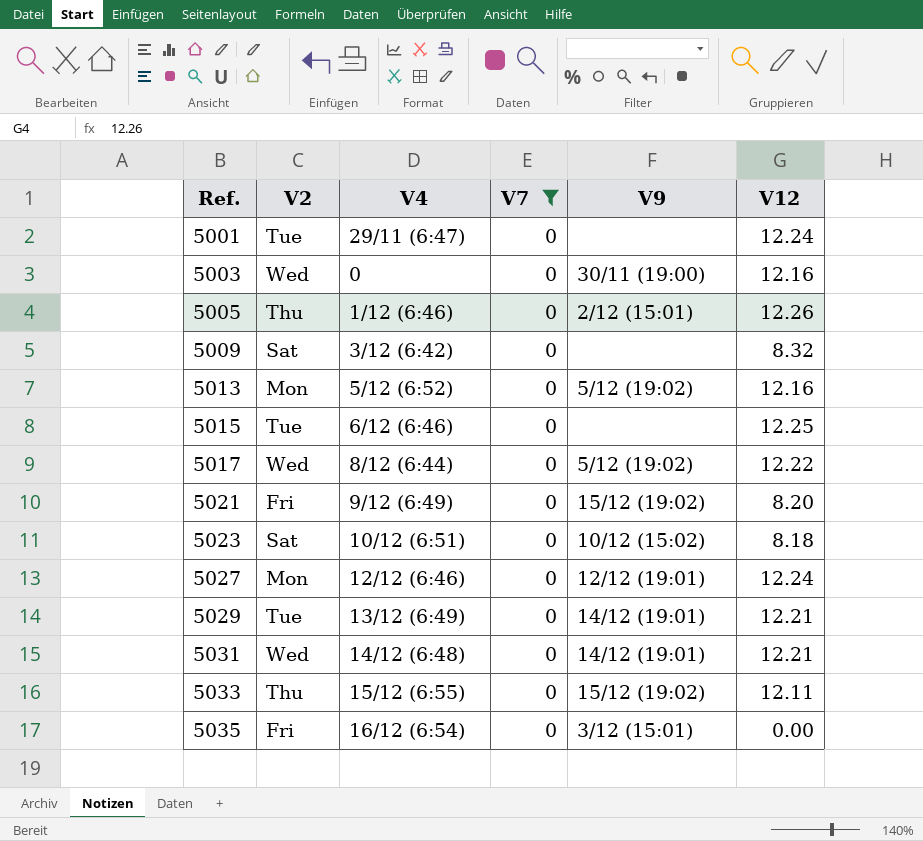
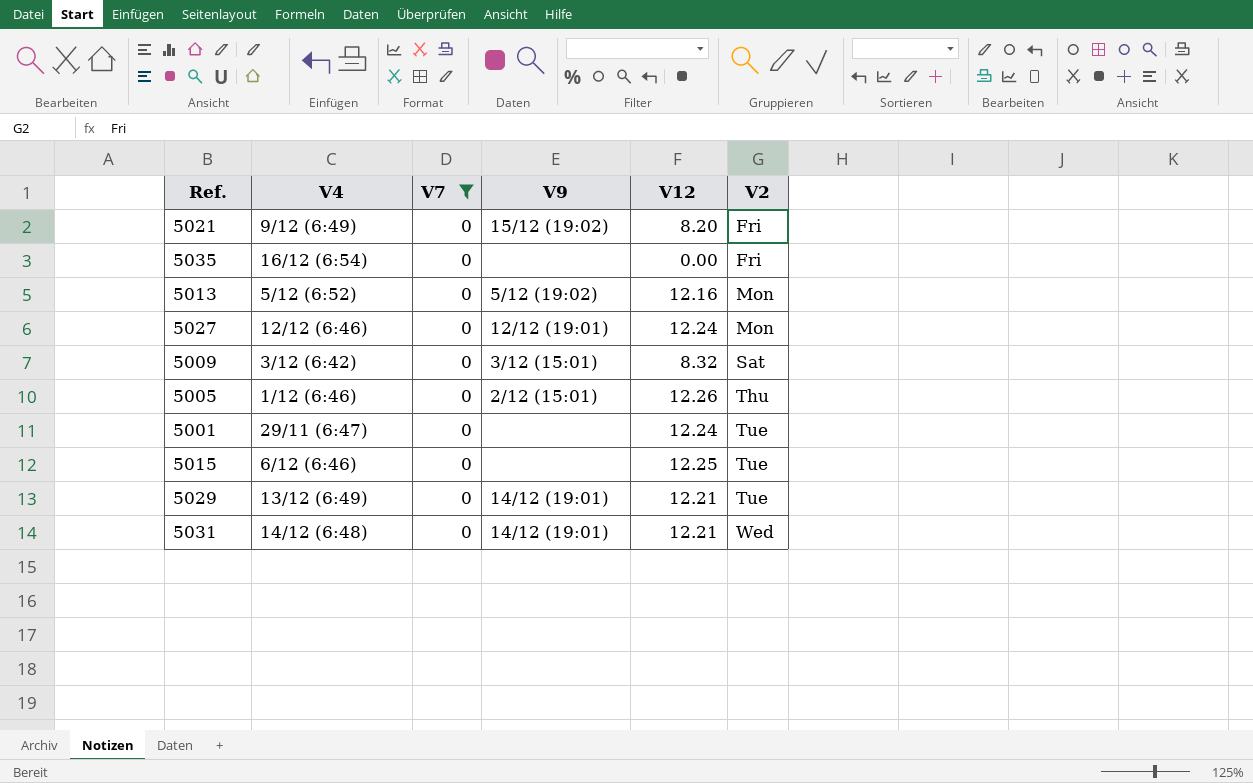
row order: Ref. ascending -> V2 ascending
column V2 | position: 2 -> 6
row 5003: Wed | 0 | 0 | 30/11 (19:00) | 12.16 -> none
row 5017: Wed | 8/12 (6:44) | 0 | 5/12 (19:02) | 12.22 -> none
row 5023: Sat | 10/12 (6:51) | 0 | 10/12 (15:02) | 8.18 -> none
row 5033: Thu | 15/12 (6:55) | 0 | 15/12 (19:02) | 12.11 -> none
5035 | V9: 3/12 (15:01) -> none
5009 | V9: none -> 3/12 (15:01)

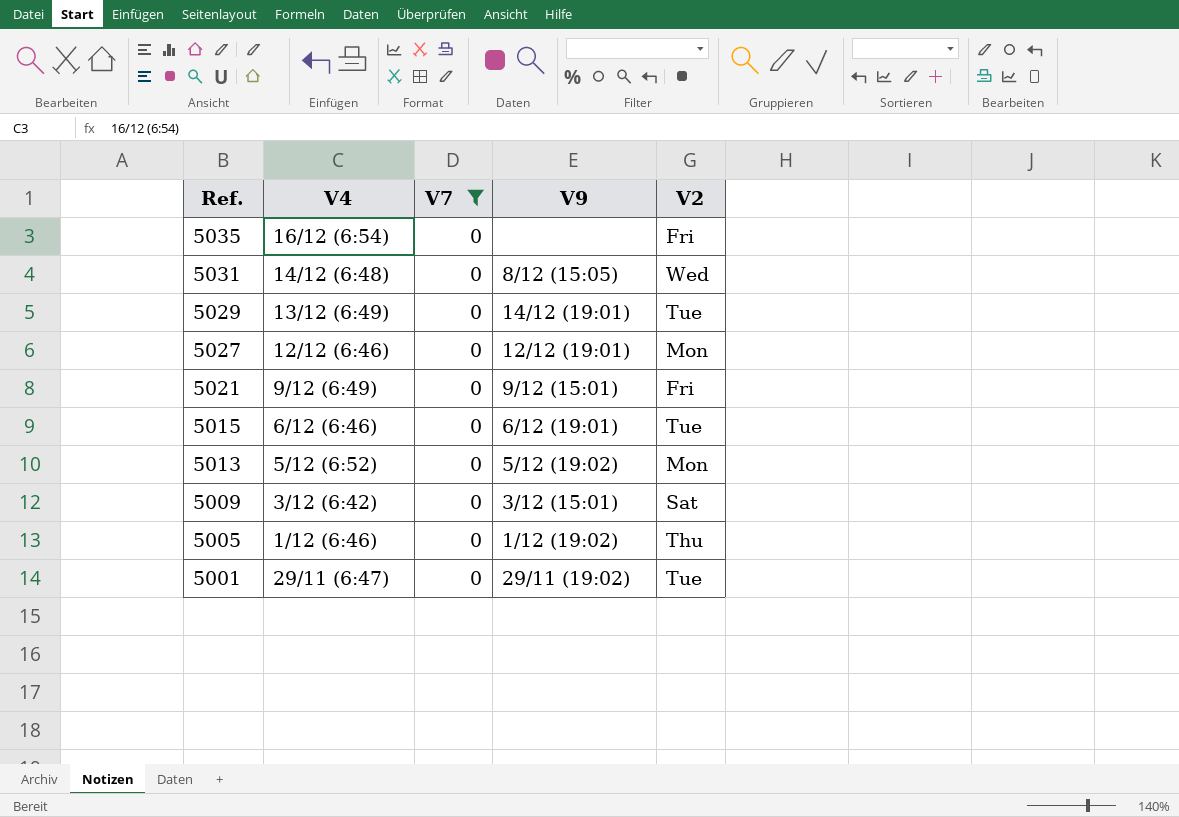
row order: V2 ascending -> Ref. descending
column V12 | position: 5 -> none
5031 | V9: 14/12 (19:01) -> 8/12 (15:05)
5021 | V9: 15/12 (19:02) -> 9/12 (15:01)
5015 | V9: none -> 6/12 (19:01)
5005 | V9: 2/12 (15:01) -> 1/12 (19:02)
5001 | V9: none -> 29/11 (19:02)

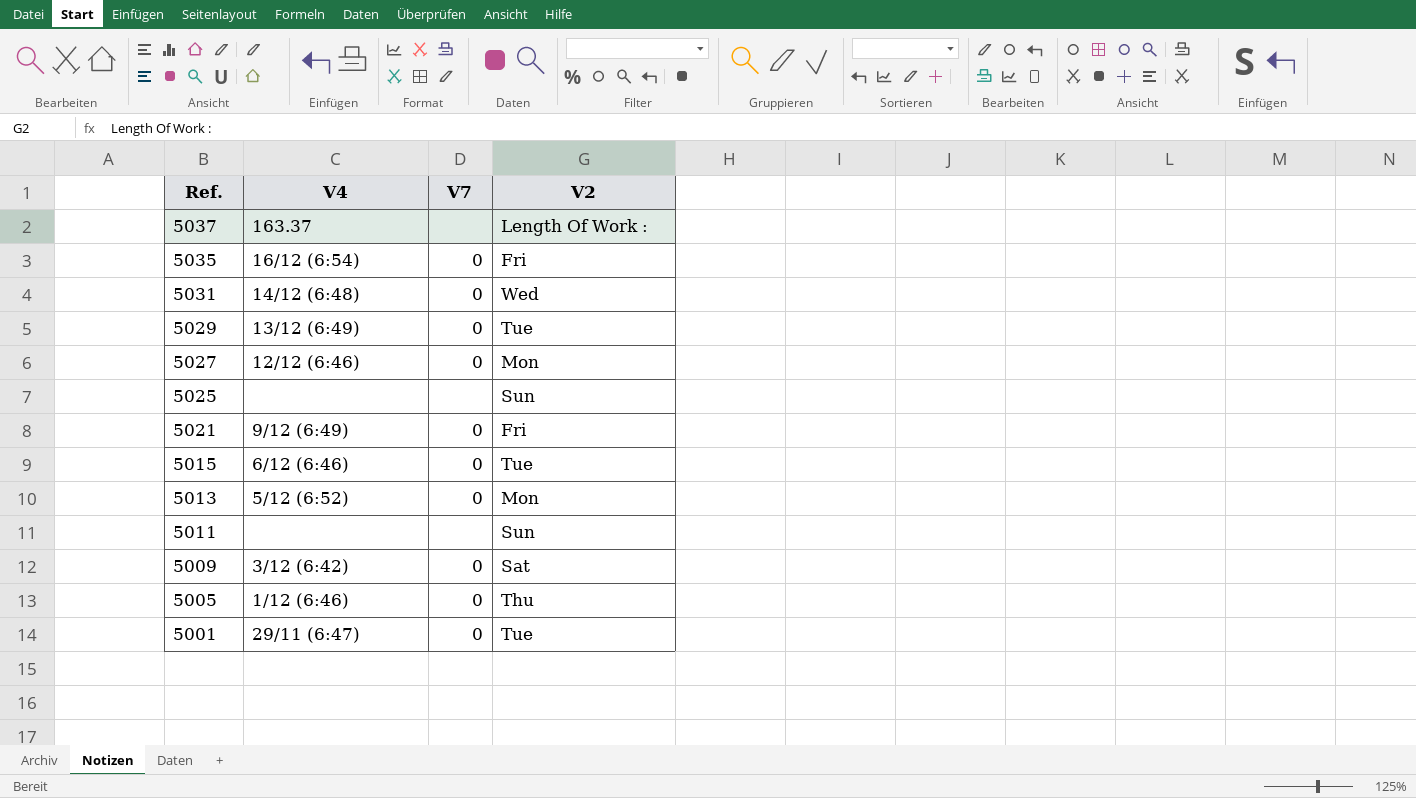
filter: V7 = 0 -> none
column V9 | position: 4 -> none

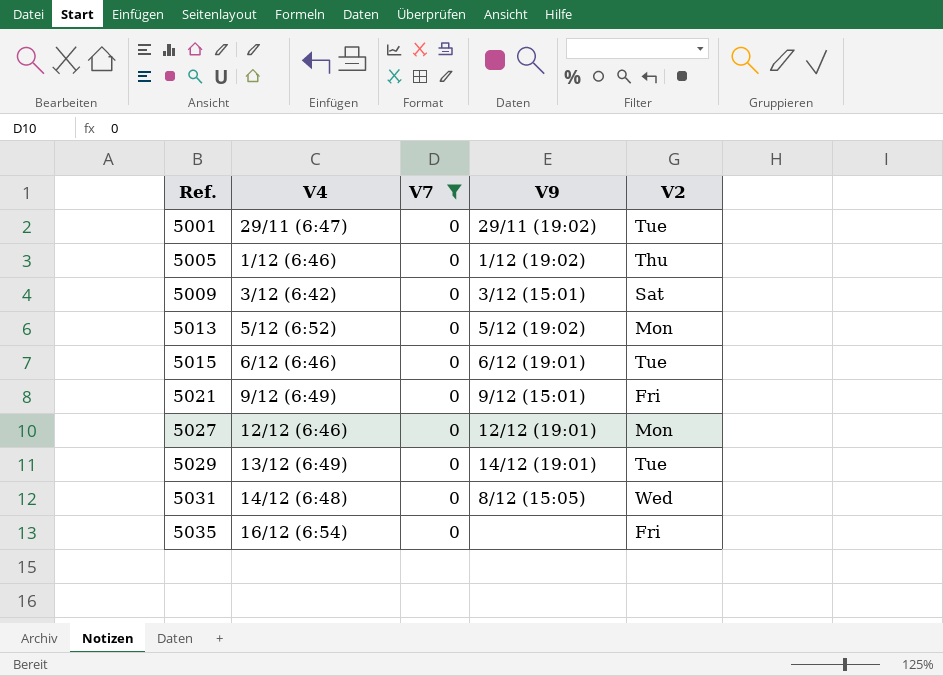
filter: none -> V7 = 0
row order: Ref. descending -> Ref. ascending
column V9 | position: none -> 4

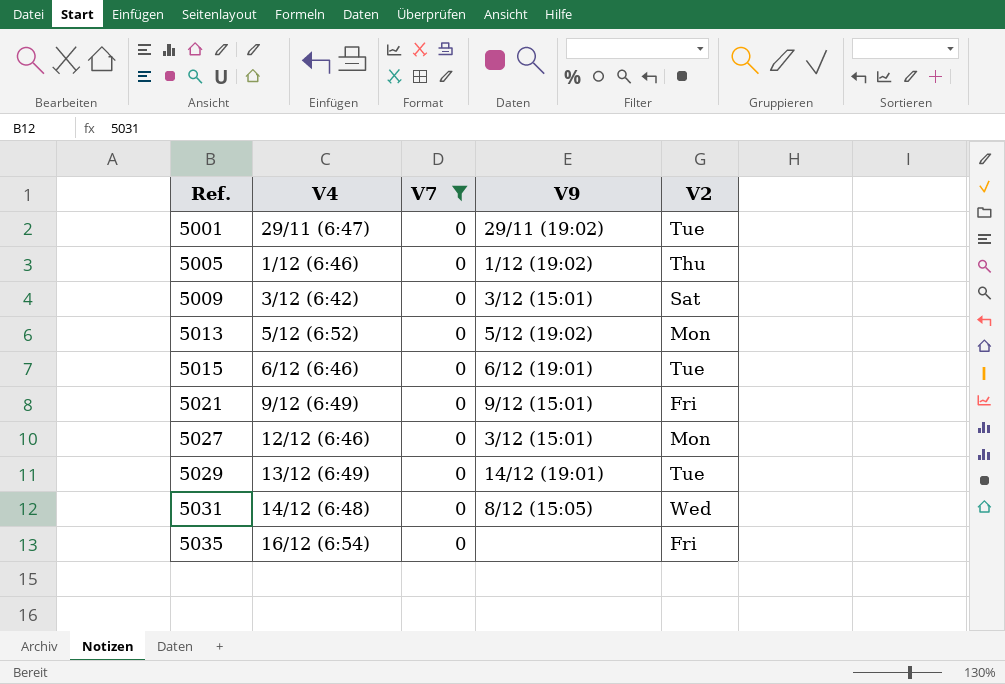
5027 | V9: 12/12 (19:01) -> 3/12 (15:01)

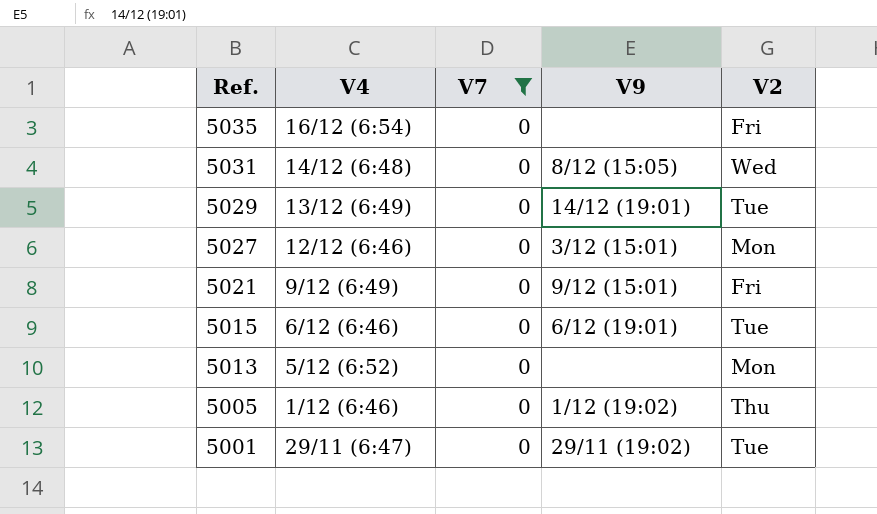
row order: Ref. ascending -> Ref. descending
row 5009: 3/12 (6:42) | 0 | 3/12 (15:01) | Sat -> none
5013 | V9: 5/12 (19:02) -> none

